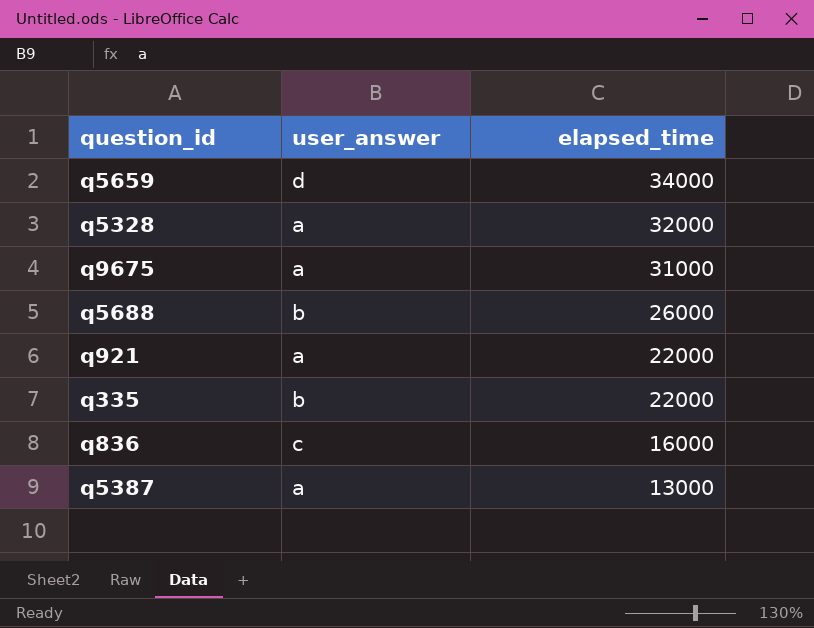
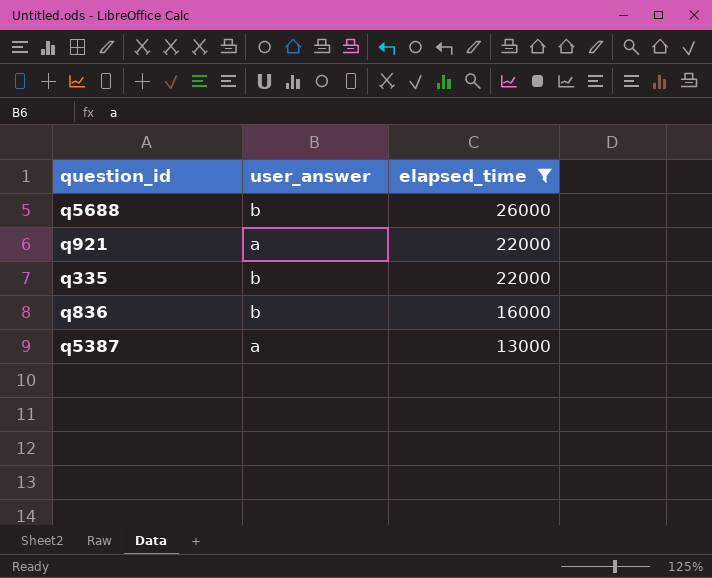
filter: none -> elapsed_time <= 26000
q836 | user_answer: c -> b

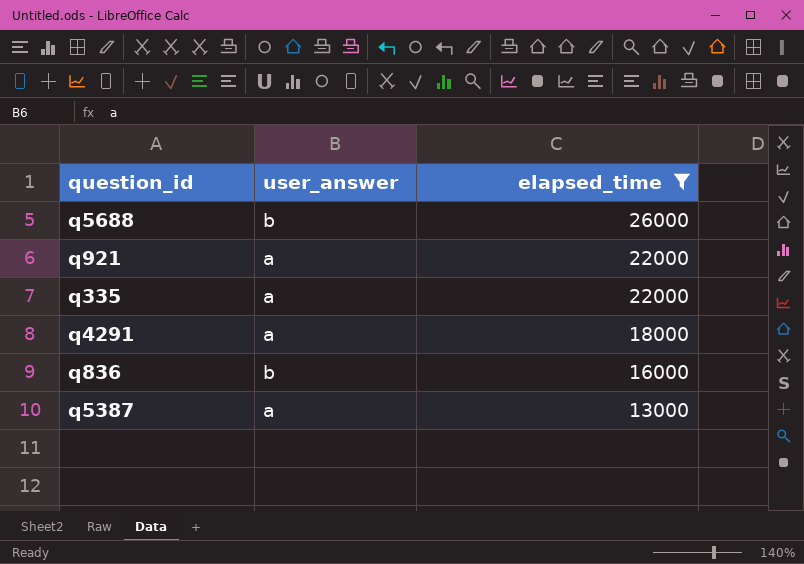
q335 | user_answer: b -> a
row q4291: none -> a | 18000

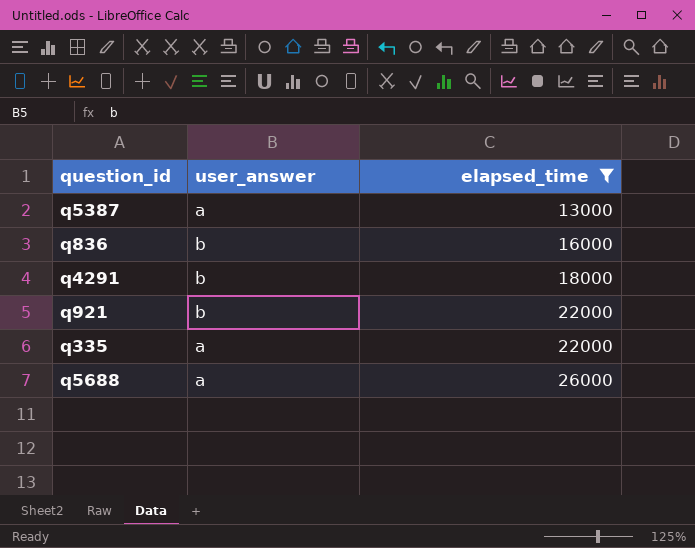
row order: elapsed_time descending -> elapsed_time ascending
q4291 | user_answer: a -> b
q921 | user_answer: a -> b
q5688 | user_answer: b -> a

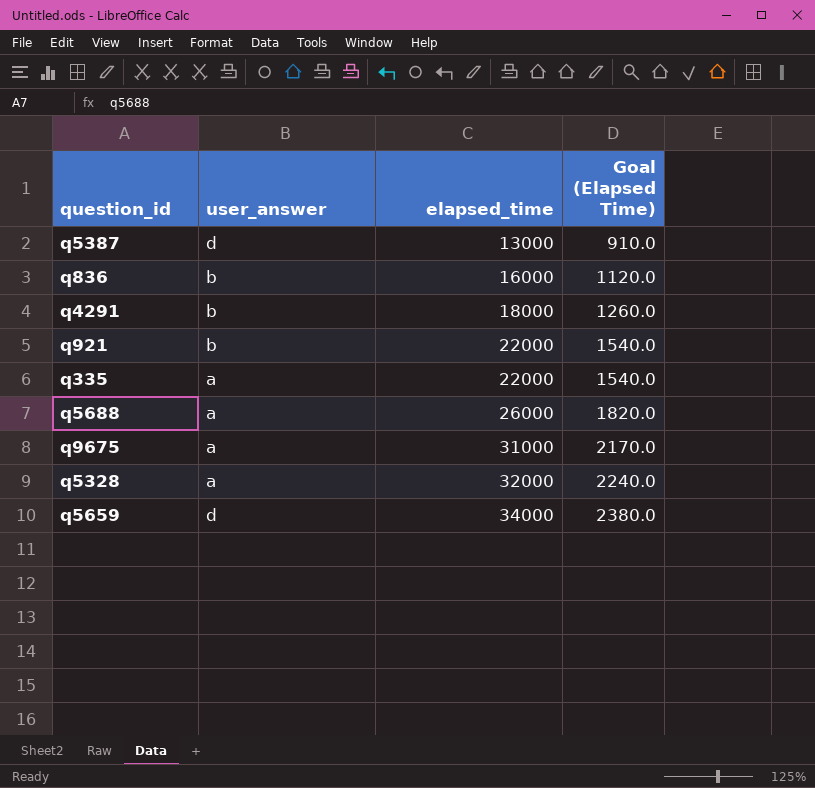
filter: elapsed_time <= 26000 -> none
column Goal (Elapsed Time) | formula: none -> [elapsed_time] * 0.07
q5387 | user_answer: a -> d

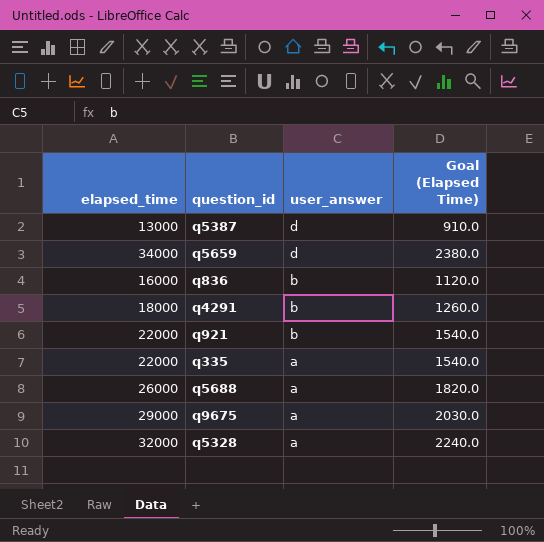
row order: elapsed_time ascending -> user_answer descending
column elapsed_time | position: 3 -> 1
q9675 | elapsed_time: 31000 -> 29000
q9675 | Goal (Elapsed Time): 2170.0 -> 2030.0

